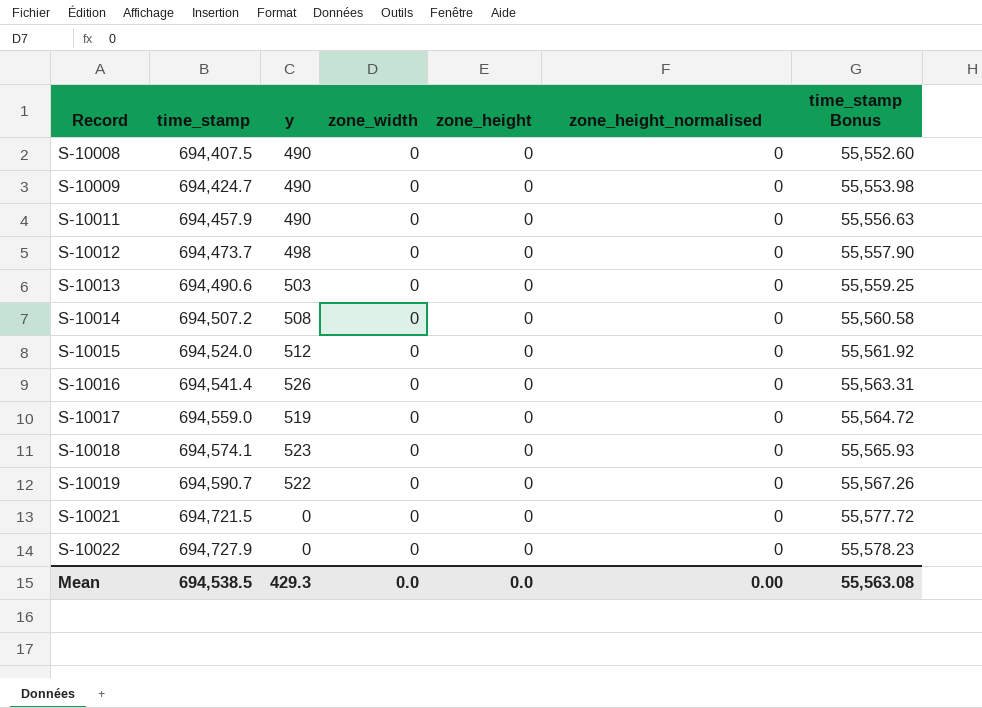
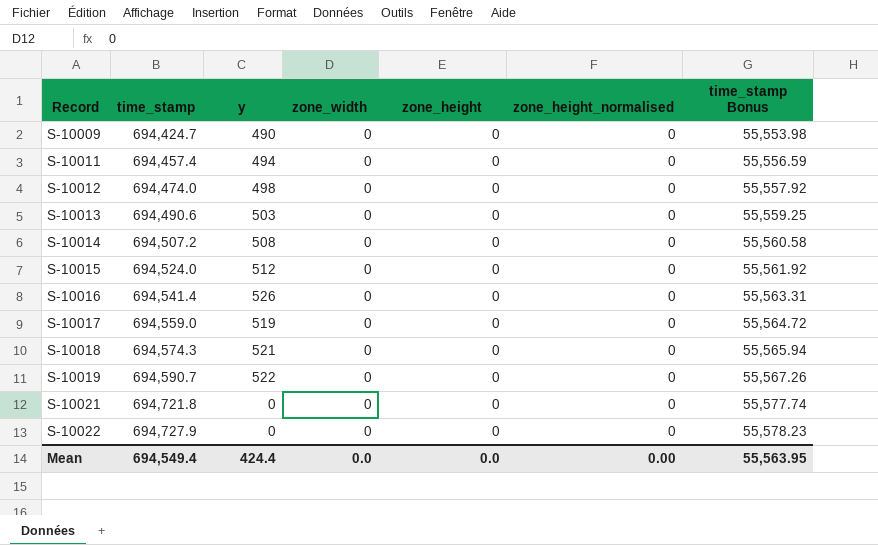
row S-10008: 694,407.5 | 490 | 0 | 0 | 0 | 55,552.60 -> none
S-10011 | time_stamp: 694,457.9 -> 694,457.4
S-10011 | y: 490 -> 494
S-10011 | time_stamp Bonus: 55,556.63 -> 55,556.59
S-10012 | time_stamp: 694,473.7 -> 694,474.0
S-10012 | time_stamp Bonus: 55,557.90 -> 55,557.92
S-10018 | time_stamp: 694,574.1 -> 694,574.3
S-10018 | y: 523 -> 521
S-10018 | time_stamp Bonus: 55,565.93 -> 55,565.94
S-10021 | time_stamp: 694,721.5 -> 694,721.8
S-10021 | time_stamp Bonus: 55,577.72 -> 55,577.74
Mean | time_stamp: 694,538.5 -> 694,549.4
Mean | y: 429.3 -> 424.4
Mean | time_stamp Bonus: 55,563.08 -> 55,563.95

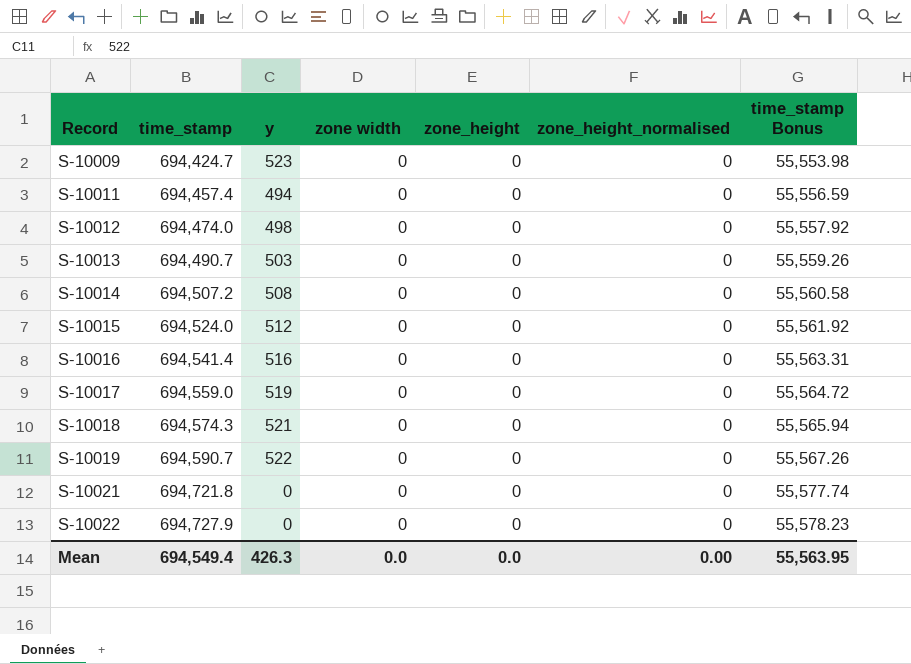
column name: zone_width -> zone width
S-10009 | y: 490 -> 523
S-10013 | time_stamp: 694,490.6 -> 694,490.7
S-10013 | time_stamp Bonus: 55,559.25 -> 55,559.26
S-10016 | y: 526 -> 516
Mean | y: 424.4 -> 426.3

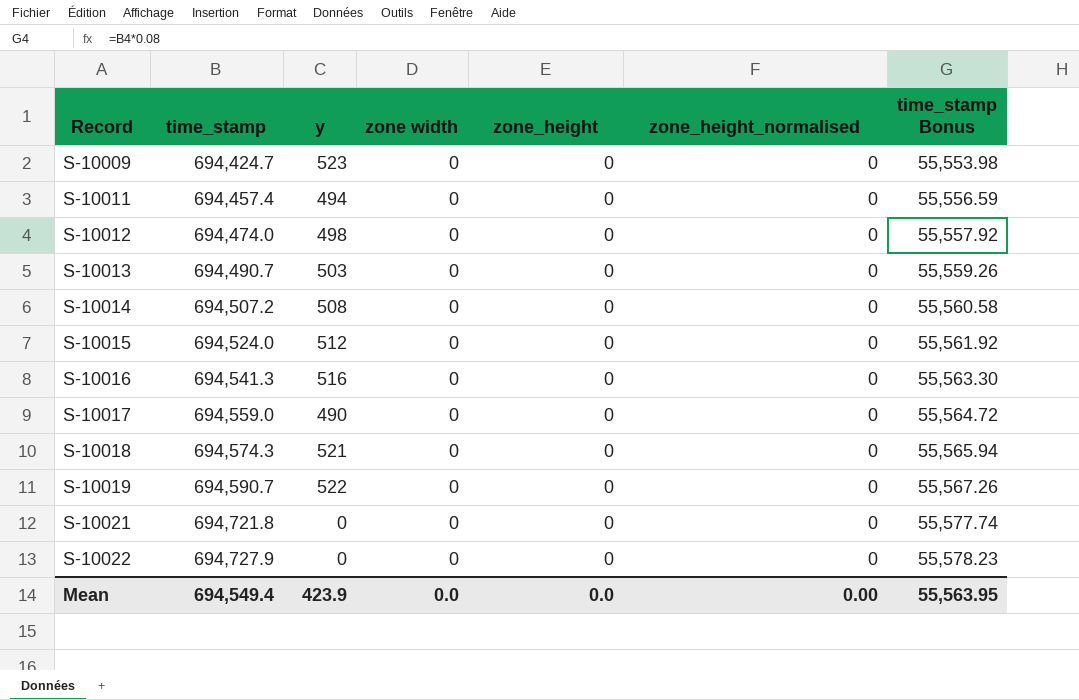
S-10016 | time_stamp: 694,541.4 -> 694,541.3
S-10016 | time_stamp Bonus: 55,563.31 -> 55,563.30
S-10017 | y: 519 -> 490
Mean | y: 426.3 -> 423.9

